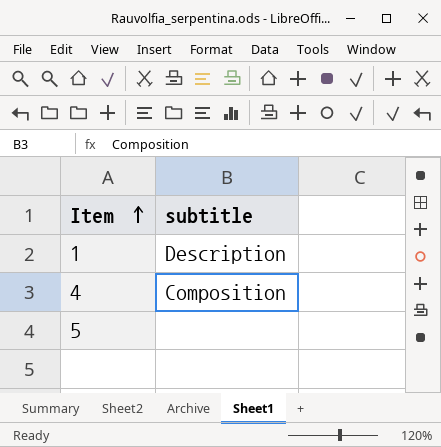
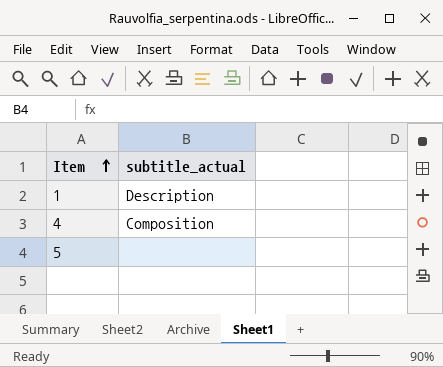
column name: subtitle -> subtitle_actual

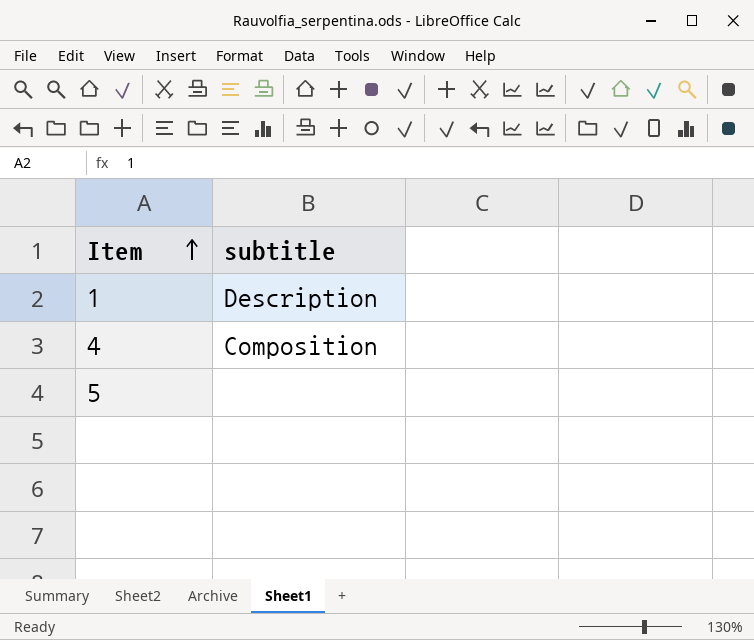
column name: subtitle_actual -> subtitle

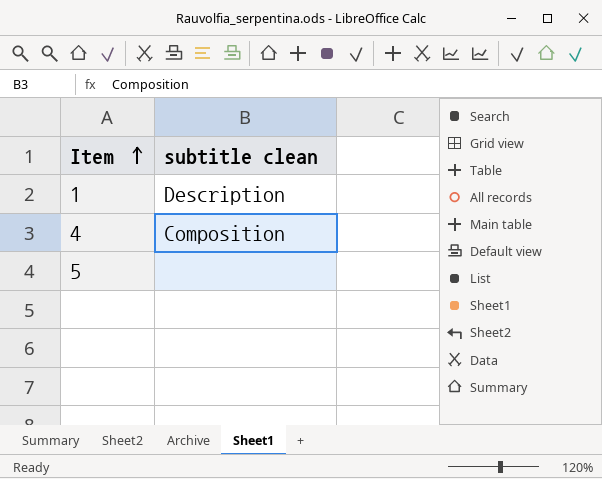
column name: subtitle -> subtitle clean

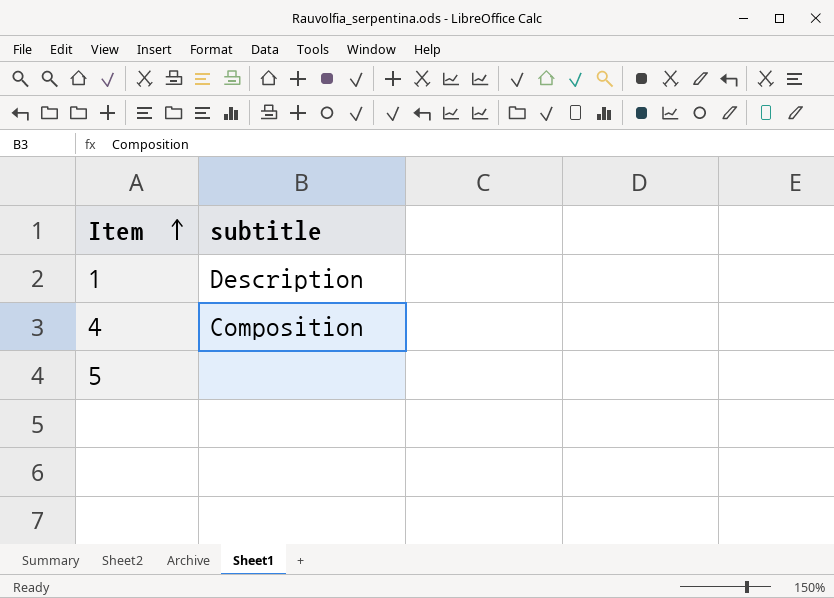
column name: subtitle clean -> subtitle

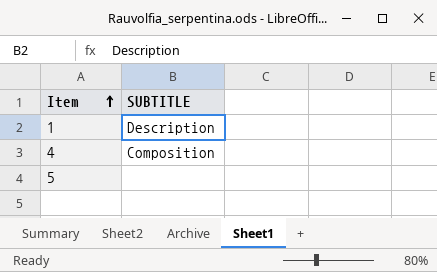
column name: subtitle -> SUBTITLE

